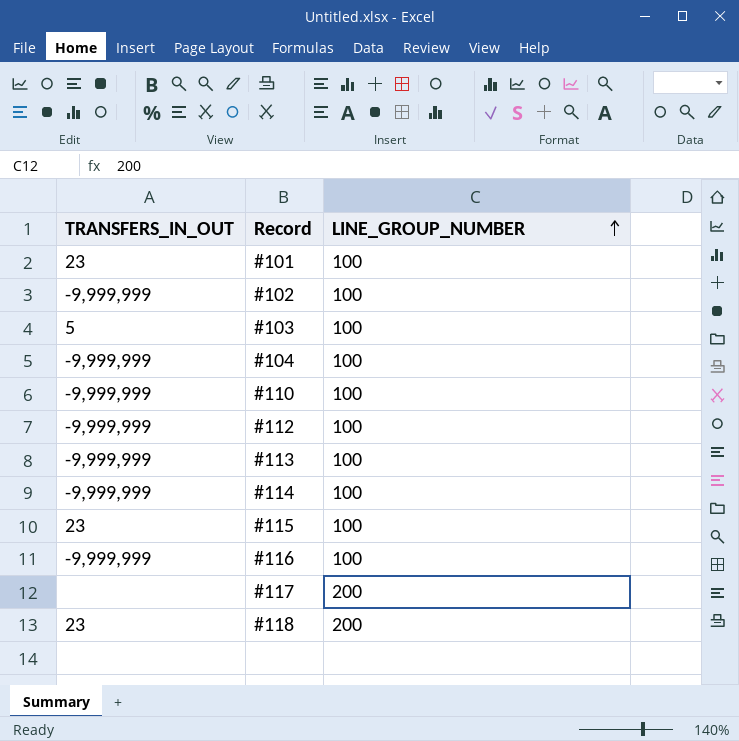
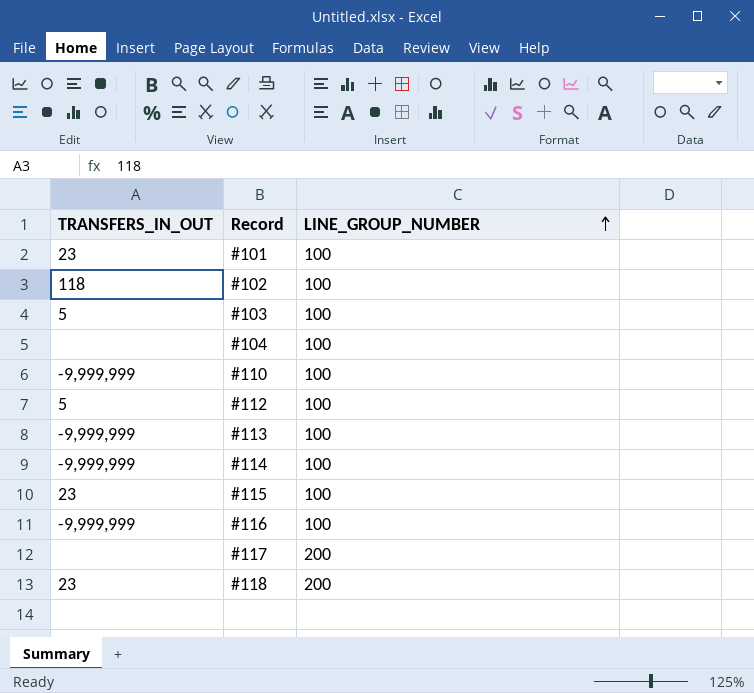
#102 | TRANSFERS_IN_OUT: -9,999,999 -> 118
#104 | TRANSFERS_IN_OUT: -9,999,999 -> none
#112 | TRANSFERS_IN_OUT: -9,999,999 -> 5

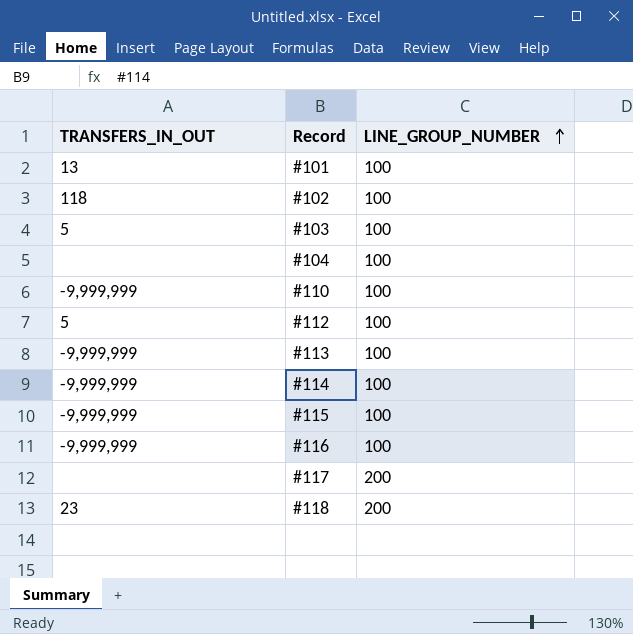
#101 | TRANSFERS_IN_OUT: 23 -> 13
#115 | TRANSFERS_IN_OUT: 23 -> -9,999,999

